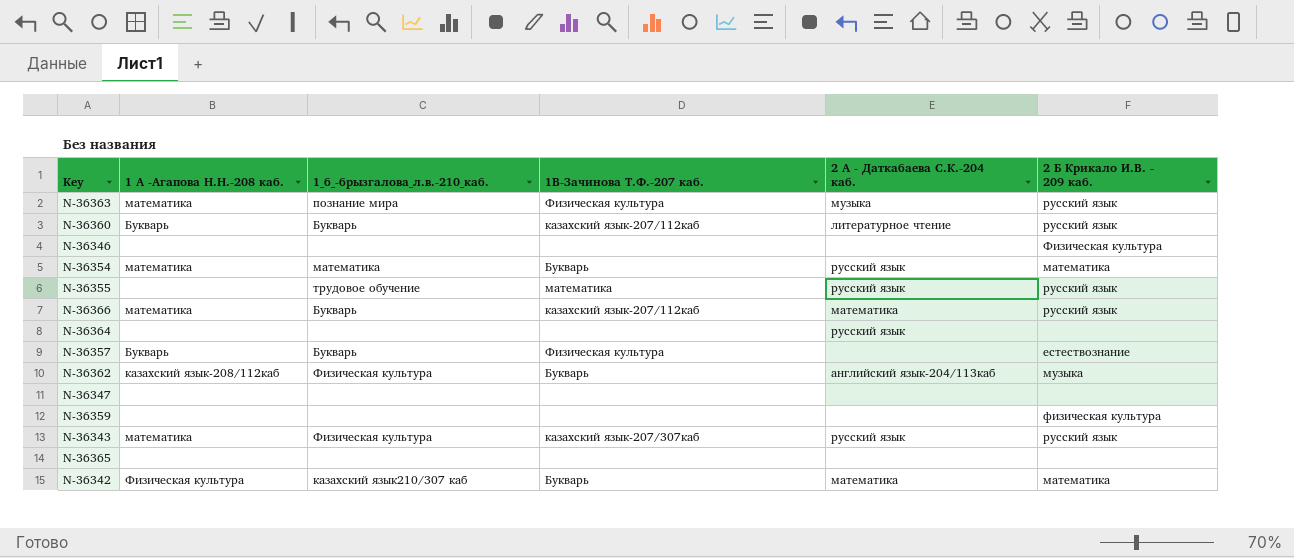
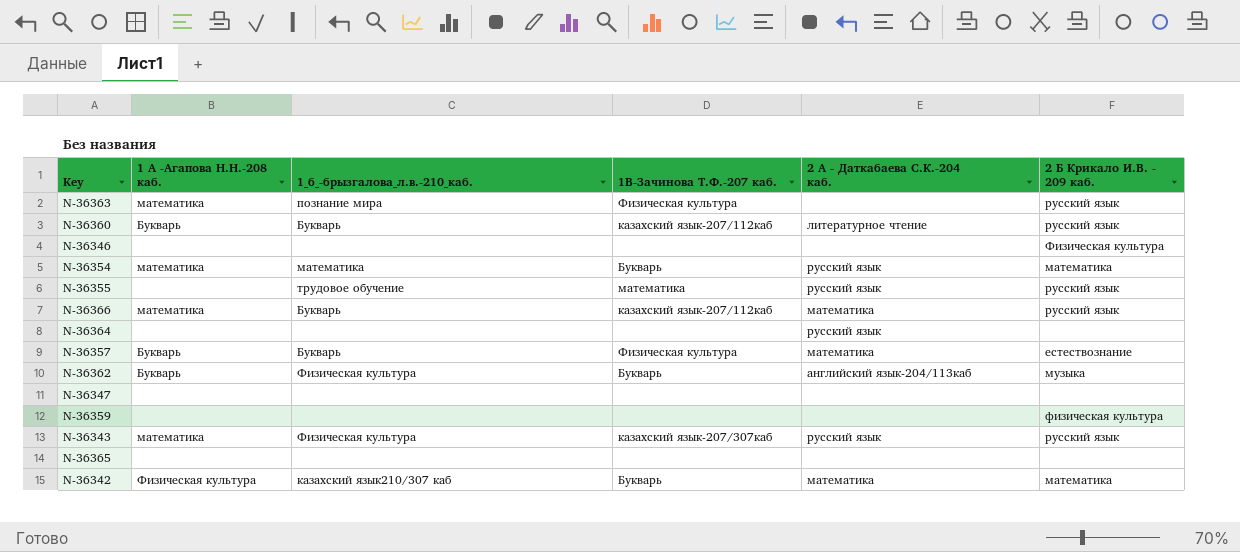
N-36363 | 2 А - Даткабаева С.К.-204 каб.: музыка -> none
N-36357 | 2 А - Даткабаева С.К.-204 каб.: none -> математика
N-36362 | 1 А -Агапова Н.Н.-208 каб.: казахский язык-208/112каб -> Букварь

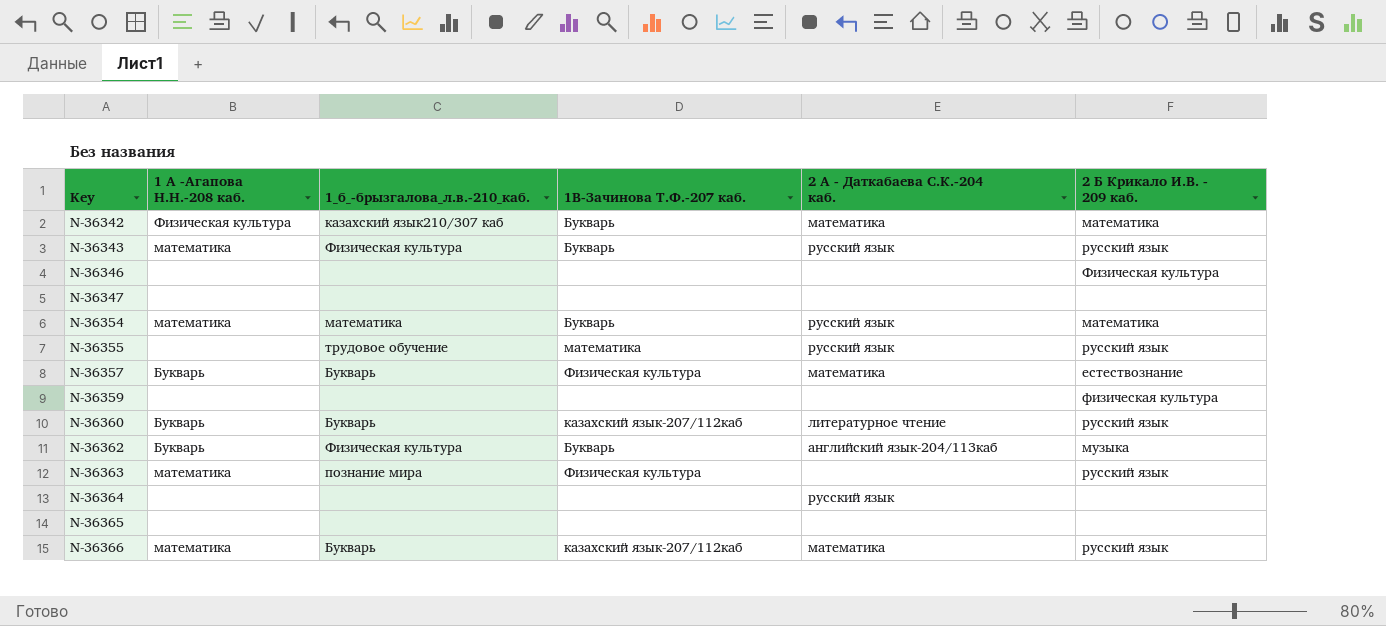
row order: none -> Key ascending
N-36343 | 1В-Зачинова Т.Ф.-207 каб.: казахский язык-207/307каб -> Букварь

